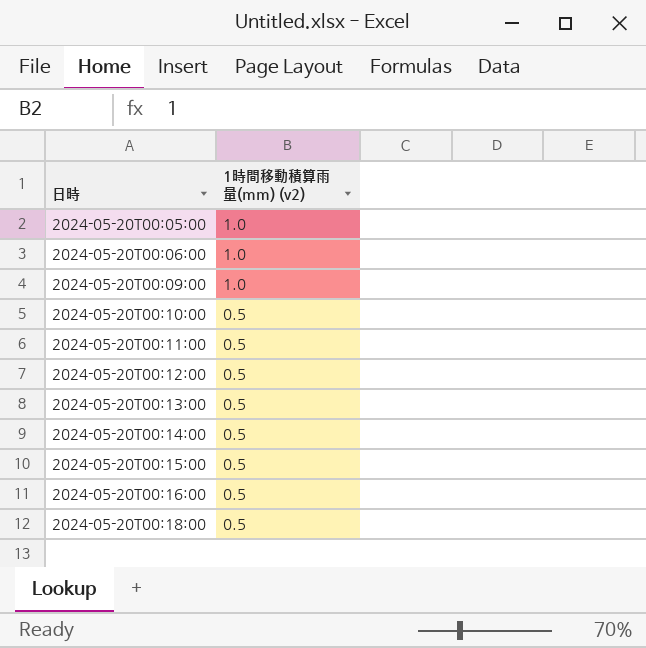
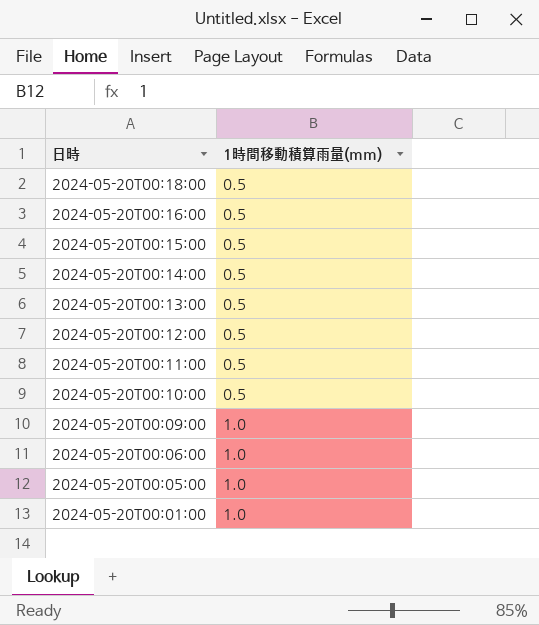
row order: 日時 ascending -> 日時 descending
column name: 1時間移動積算雨量(mm) (v2) -> 1時間移動積算雨量(mm)
row 2024-05-20T00:01:00: none -> 1.0

